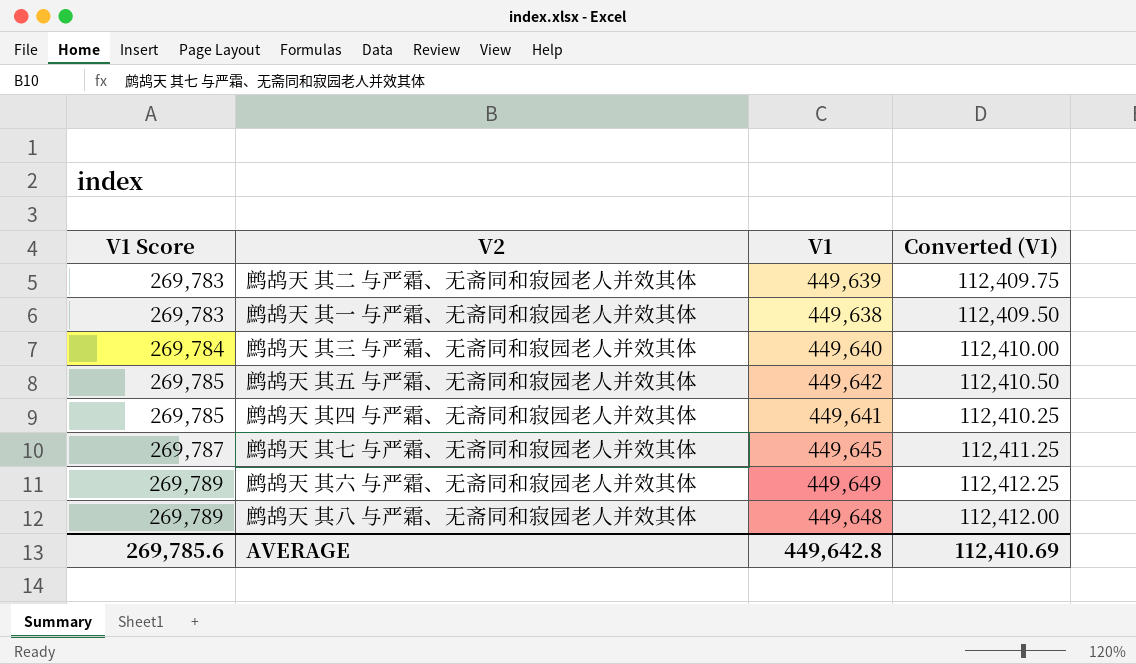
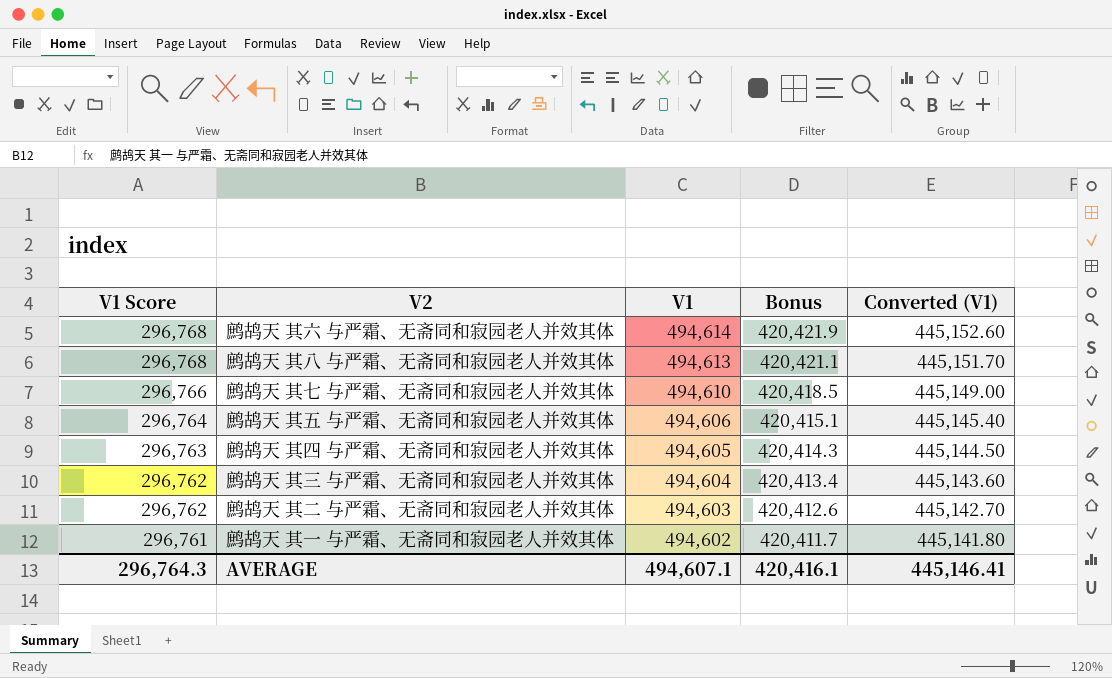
row order: V1 Score ascending -> V1 Score descending
column Bonus | formula: none -> [V1] * 0.85
column Converted (V1) | formula: [V1] * 0.25 -> [V1] * 0.9
鹧鸪天 其六 与严霜、无斋同和寂园老人并效其体 | V1 Score: 269,789 -> 296,768
鹧鸪天 其六 与严霜、无斋同和寂园老人并效其体 | V1: 449,649 -> 494,614
鹧鸪天 其八 与严霜、无斋同和寂园老人并效其体 | V1 Score: 269,789 -> 296,768
鹧鸪天 其八 与严霜、无斋同和寂园老人并效其体 | V1: 449,648 -> 494,613
鹧鸪天 其七 与严霜、无斋同和寂园老人并效其体 | V1 Score: 269,787 -> 296,766
鹧鸪天 其七 与严霜、无斋同和寂园老人并效其体 | V1: 449,645 -> 494,610
鹧鸪天 其五 与严霜、无斋同和寂园老人并效其体 | V1 Score: 269,785 -> 296,764
鹧鸪天 其五 与严霜、无斋同和寂园老人并效其体 | V1: 449,642 -> 494,606
鹧鸪天 其四 与严霜、无斋同和寂园老人并效其体 | V1 Score: 269,785 -> 296,763
鹧鸪天 其四 与严霜、无斋同和寂园老人并效其体 | V1: 449,641 -> 494,605
鹧鸪天 其三 与严霜、无斋同和寂园老人并效其体 | V1 Score: 269,784 -> 296,762
鹧鸪天 其三 与严霜、无斋同和寂园老人并效其体 | V1: 449,640 -> 494,604
鹧鸪天 其二 与严霜、无斋同和寂园老人并效其体 | V1 Score: 269,783 -> 296,762
鹧鸪天 其二 与严霜、无斋同和寂园老人并效其体 | V1: 449,639 -> 494,603
鹧鸪天 其一 与严霜、无斋同和寂园老人并效其体 | V1 Score: 269,783 -> 296,761
鹧鸪天 其一 与严霜、无斋同和寂园老人并效其体 | V1: 449,638 -> 494,602
AVERAGE | V1 Score: 269,785.6 -> 296,764.3
AVERAGE | V1: 449,642.8 -> 494,607.1
AVERAGE | Converted (V1): 112,410.69 -> 445,146.41

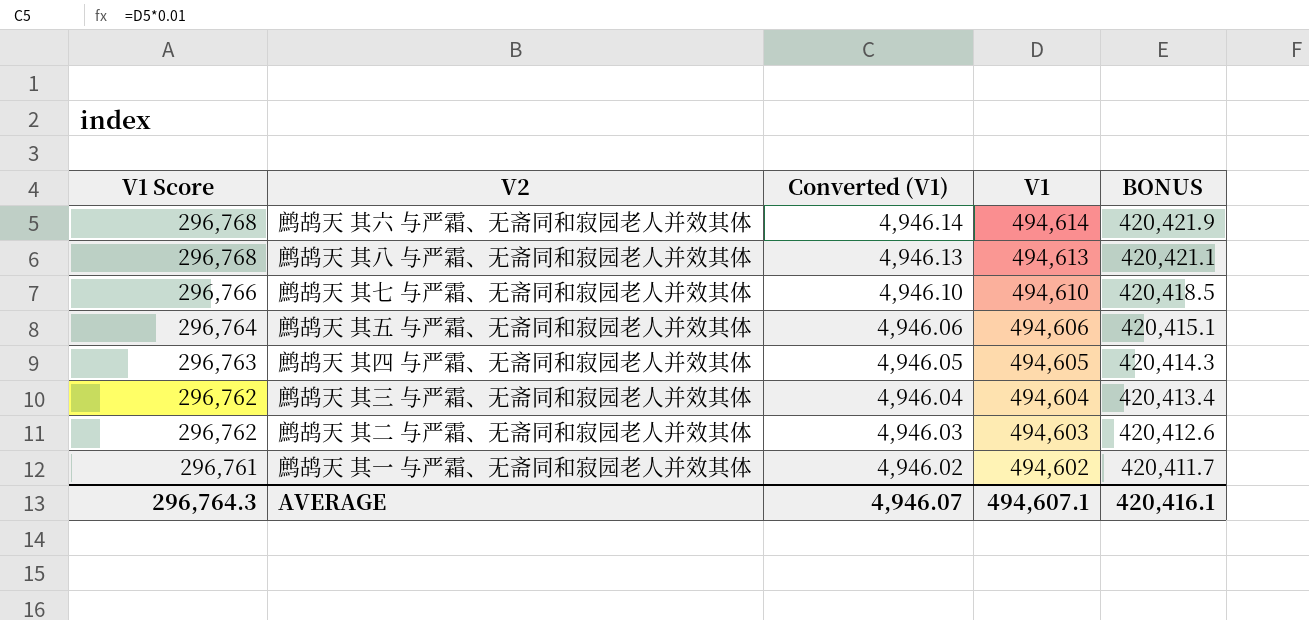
column Converted (V1) | formula: [V1] * 0.9 -> [V1] * 0.01
column Converted (V1) | position: 5 -> 3
column name: Bonus -> BONUS
AVERAGE | Converted (V1): 445,146.41 -> 4,946.07

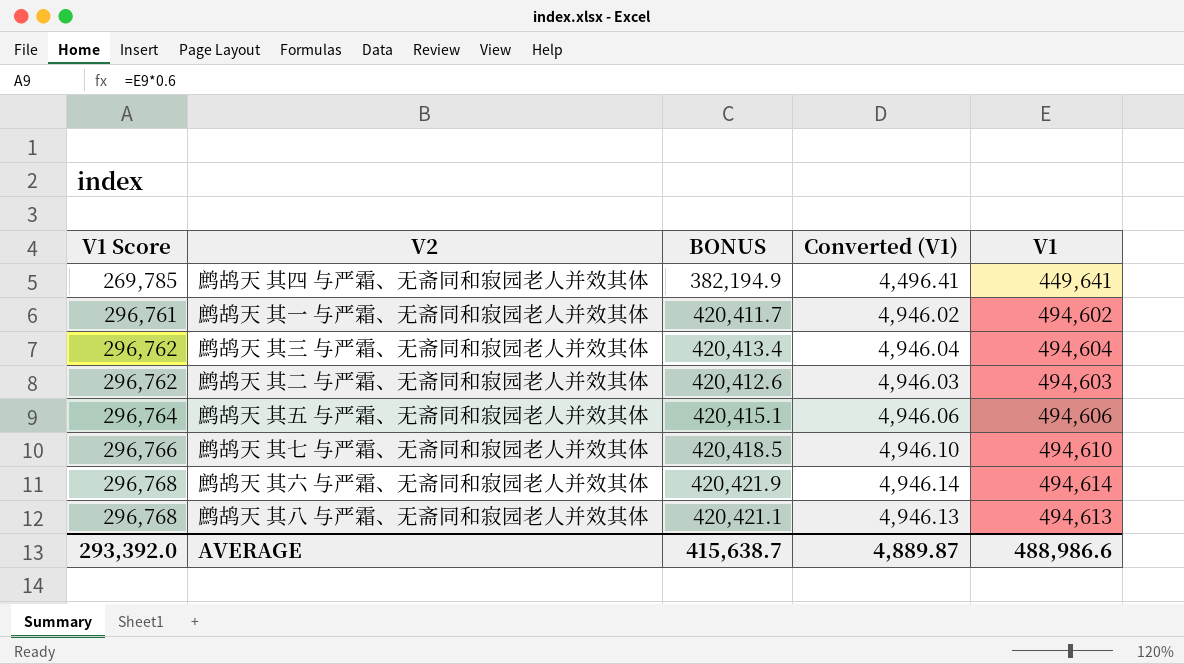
row order: V1 Score descending -> V1 Score ascending
column BONUS | position: 5 -> 3
鹧鸪天 其四 与严霜、无斋同和寂园老人并效其体 | V1 Score: 296,763 -> 269,785
鹧鸪天 其四 与严霜、无斋同和寂园老人并效其体 | BONUS: 420,414.3 -> 382,194.9
鹧鸪天 其四 与严霜、无斋同和寂园老人并效其体 | Converted (V1): 4,946.05 -> 4,496.41
鹧鸪天 其四 与严霜、无斋同和寂园老人并效其体 | V1: 494,605 -> 449,641
AVERAGE | V1 Score: 296,764.3 -> 293,392.0
AVERAGE | BONUS: 420,416.1 -> 415,638.7
AVERAGE | Converted (V1): 4,946.07 -> 4,889.87
AVERAGE | V1: 494,607.1 -> 488,986.6

